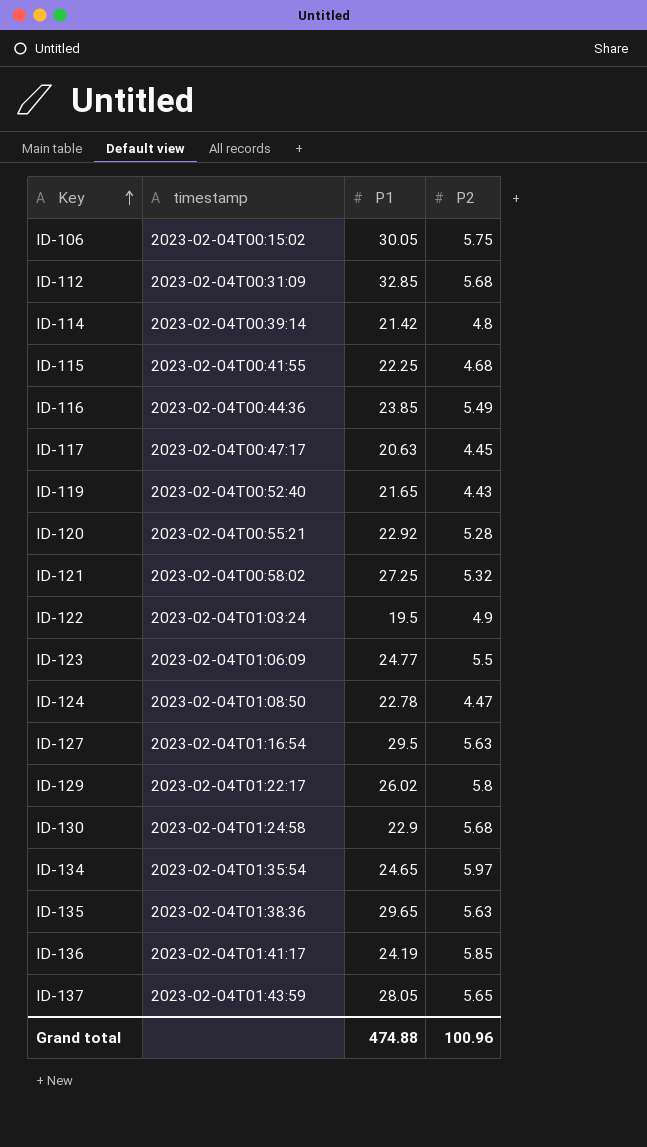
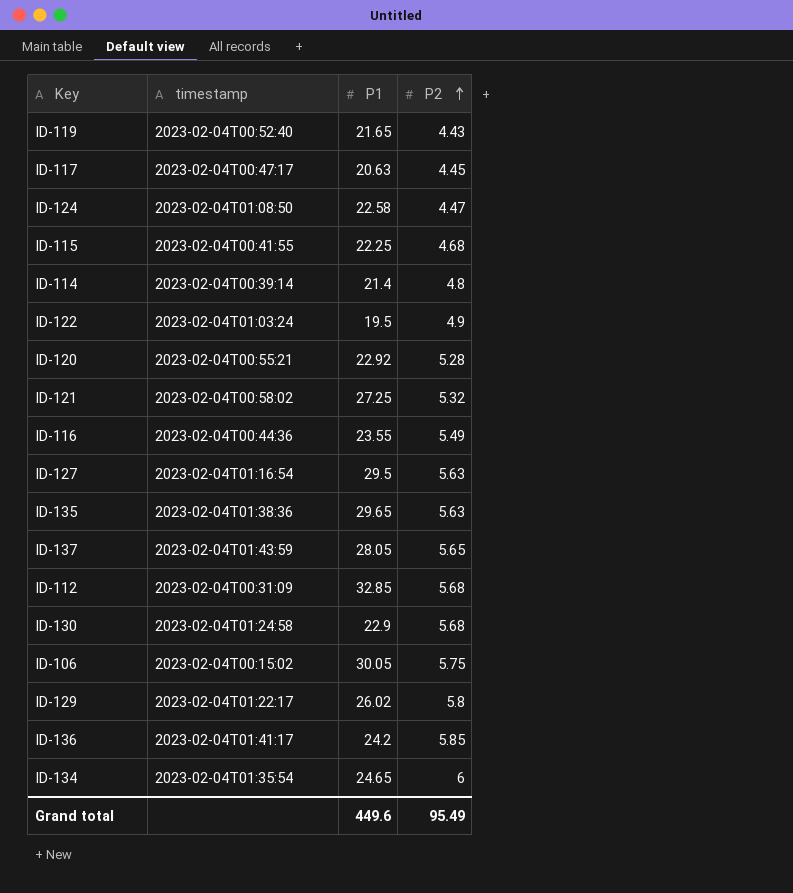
row order: Key ascending -> P2 ascending
row ID-123: 2023-02-04T01:06:09 | 24.77 | 5.5 -> none
ID-124 | P1: 22.78 -> 22.58
ID-114 | P1: 21.42 -> 21.4
ID-116 | P1: 23.85 -> 23.55
ID-136 | P1: 24.19 -> 24.2
ID-134 | P2: 5.97 -> 6
Grand total | P1: 474.88 -> 449.6
Grand total | P2: 100.96 -> 95.49

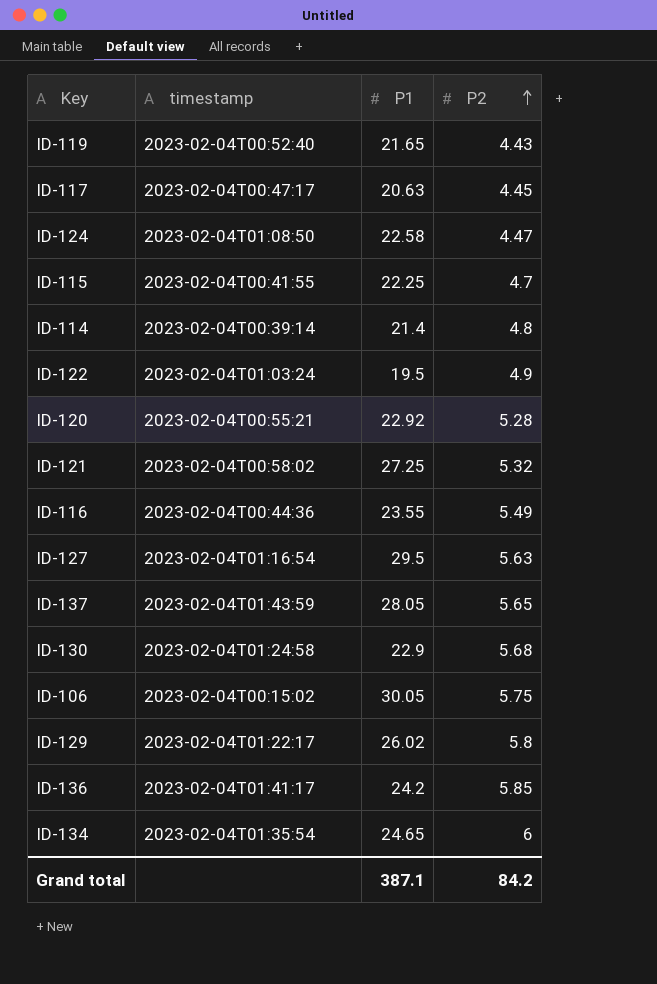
row ID-135: 2023-02-04T01:38:36 | 29.65 | 5.63 -> none
row ID-112: 2023-02-04T00:31:09 | 32.85 | 5.68 -> none
ID-115 | P2: 4.68 -> 4.7
Grand total | P1: 449.6 -> 387.1
Grand total | P2: 95.49 -> 84.2

